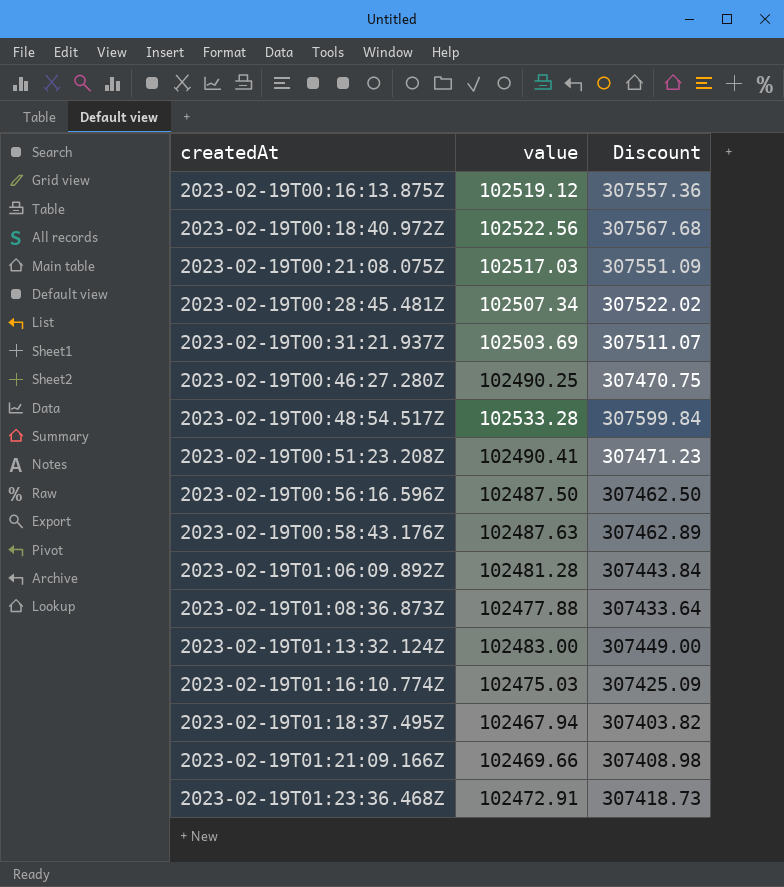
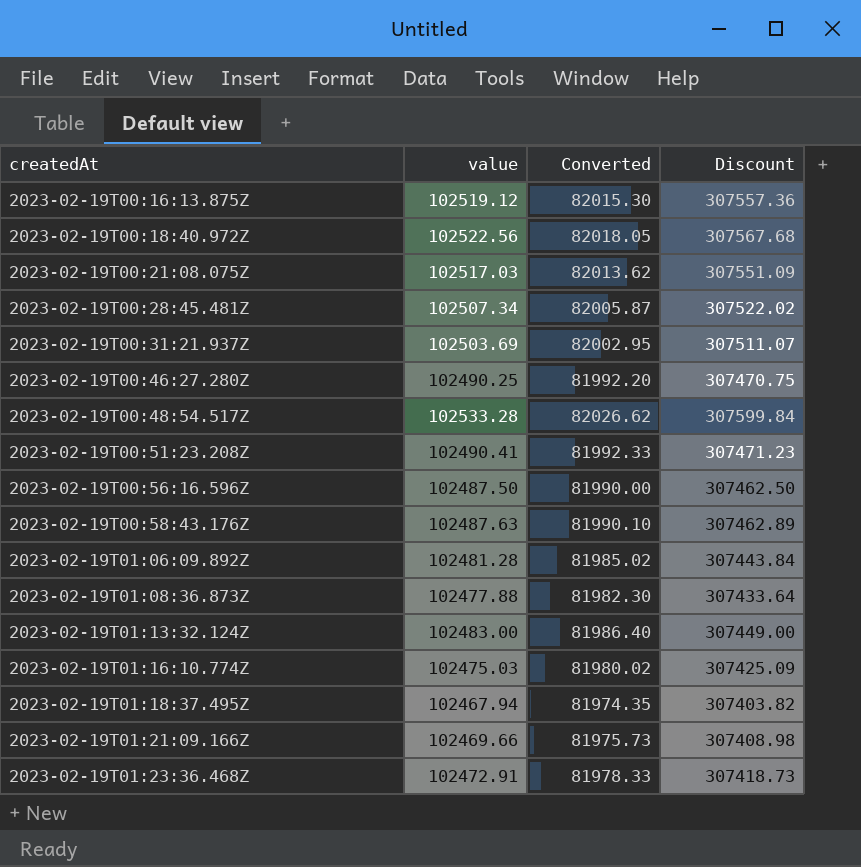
column Converted | formula: none -> [value] * 0.8

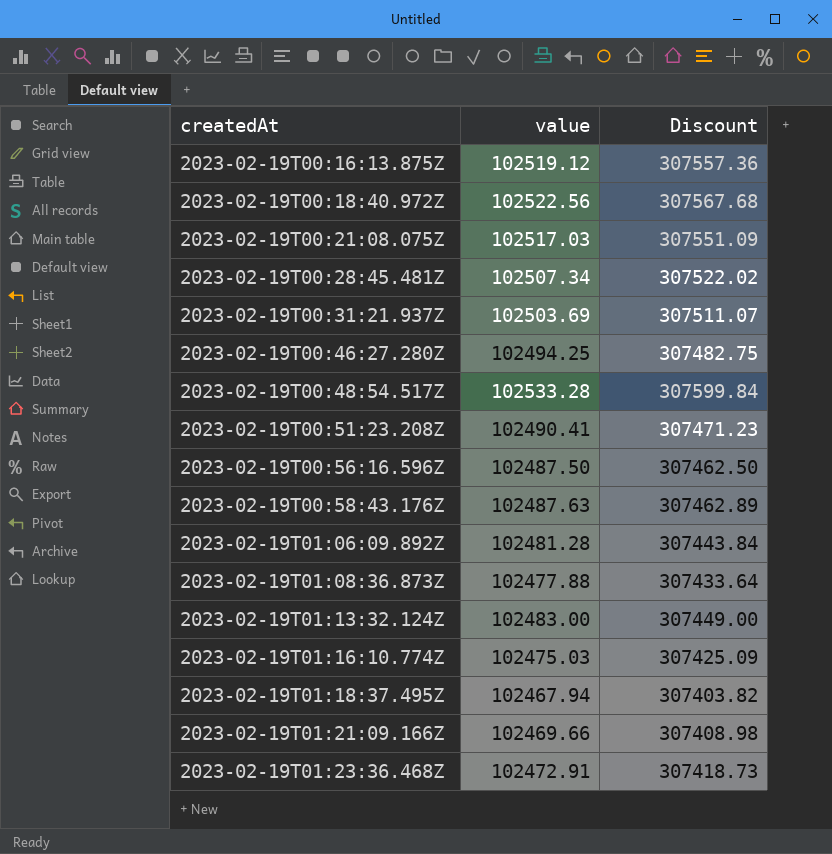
column Converted | formula: [value] * 0.8 -> none
2023-02-19T00:46:27.280Z | value: 102490.25 -> 102494.25
2023-02-19T00:46:27.280Z | Discount: 307470.75 -> 307482.75

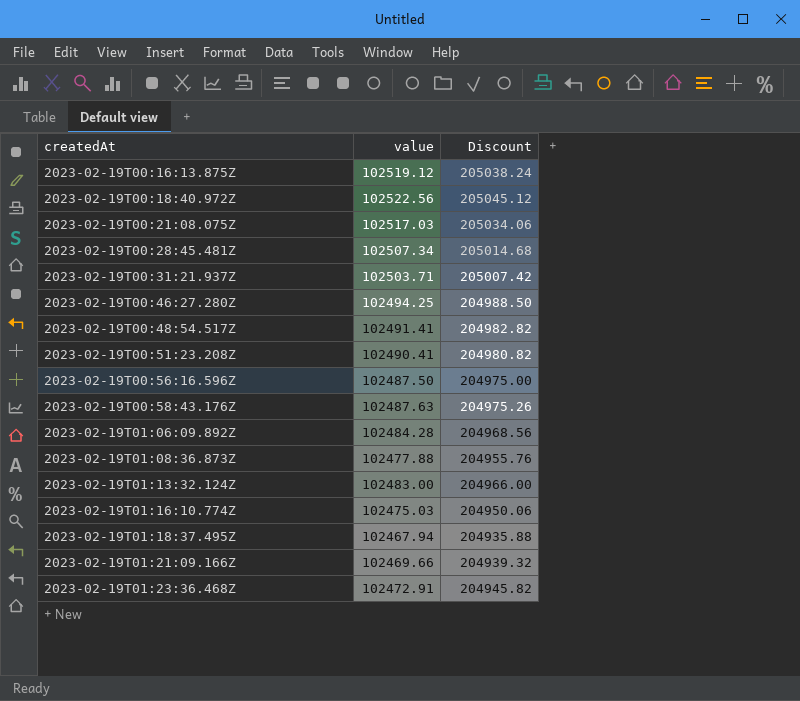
column Discount | formula: [value] * 3 -> [value] * 2
2023-02-19T00:31:21.937Z | value: 102503.69 -> 102503.71
2023-02-19T00:48:54.517Z | value: 102533.28 -> 102491.41
2023-02-19T01:06:09.892Z | value: 102481.28 -> 102484.28

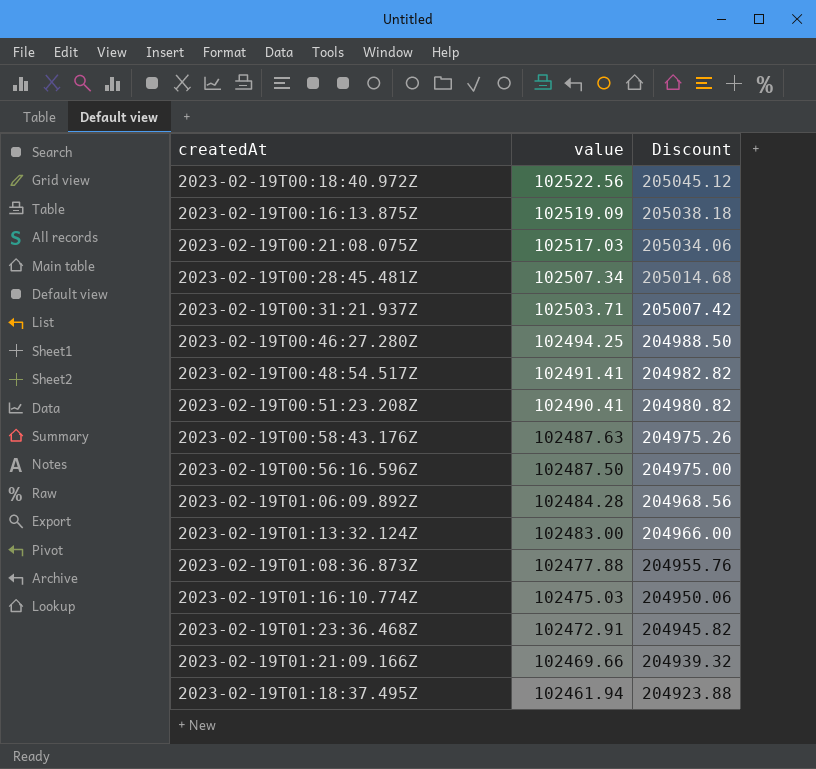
row order: createdAt ascending -> value descending
2023-02-19T00:16:13.875Z | value: 102519.12 -> 102519.09
2023-02-19T00:16:13.875Z | Discount: 205038.24 -> 205038.18
2023-02-19T01:18:37.495Z | value: 102467.94 -> 102461.94
2023-02-19T01:18:37.495Z | Discount: 204935.88 -> 204923.88

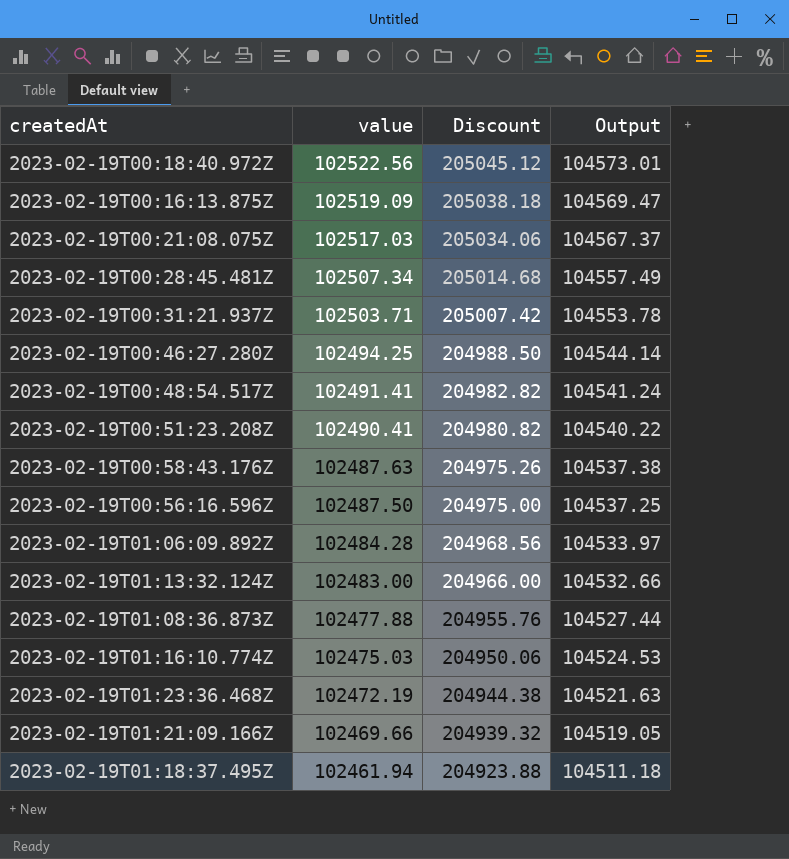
column Output | formula: none -> [value] * 1.02
2023-02-19T01:23:36.468Z | value: 102472.91 -> 102472.19
2023-02-19T01:23:36.468Z | Discount: 204945.82 -> 204944.38

